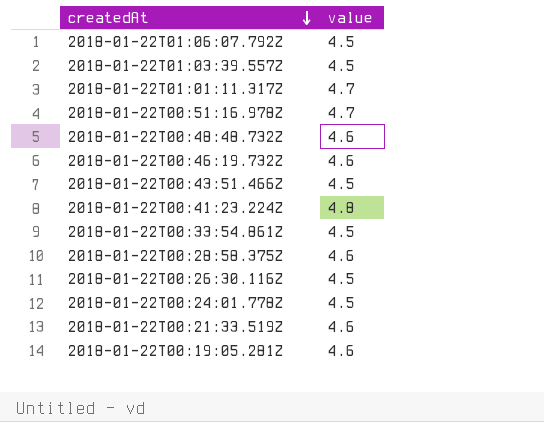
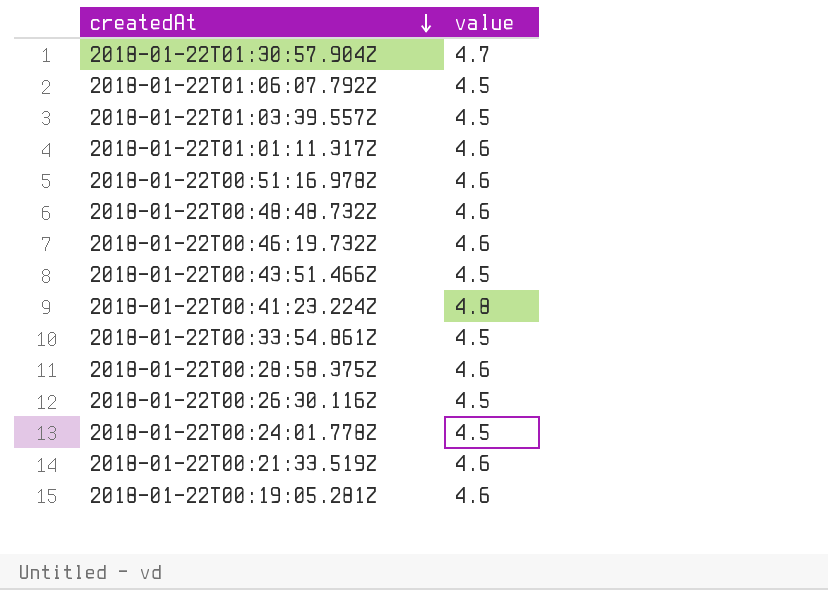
row 2018-01-22T01:30:57.904Z: none -> 4.7
2018-01-22T01:01:11.317Z | value: 4.7 -> 4.6
2018-01-22T00:51:16.978Z | value: 4.7 -> 4.6

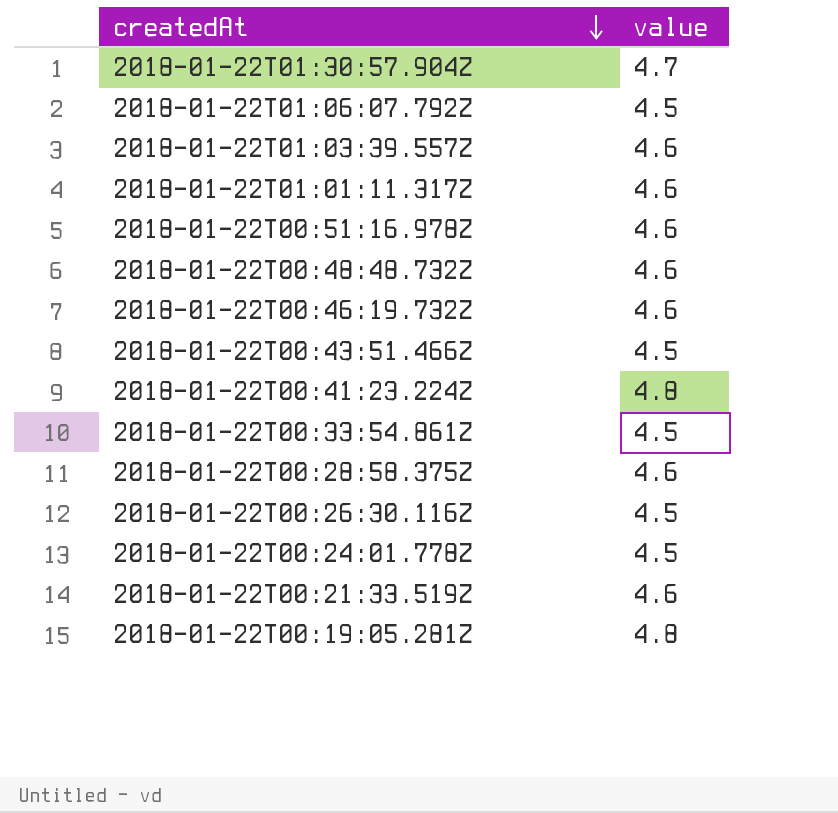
2018-01-22T01:03:39.557Z | value: 4.5 -> 4.6
2018-01-22T00:19:05.281Z | value: 4.6 -> 4.8

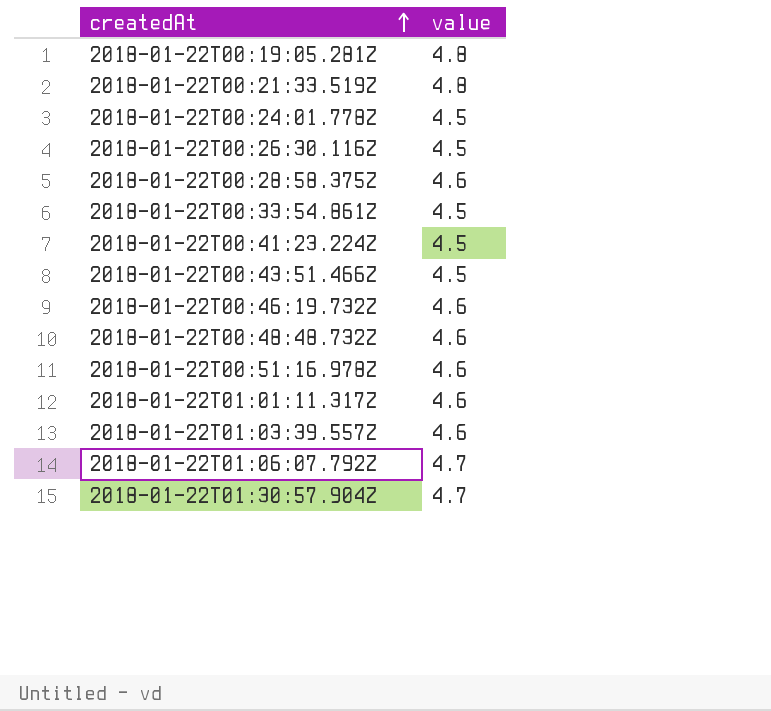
row order: createdAt descending -> createdAt ascending
2018-01-22T00:21:33.519Z | value: 4.6 -> 4.8
2018-01-22T00:41:23.224Z | value: 4.8 -> 4.5
2018-01-22T01:06:07.792Z | value: 4.5 -> 4.7

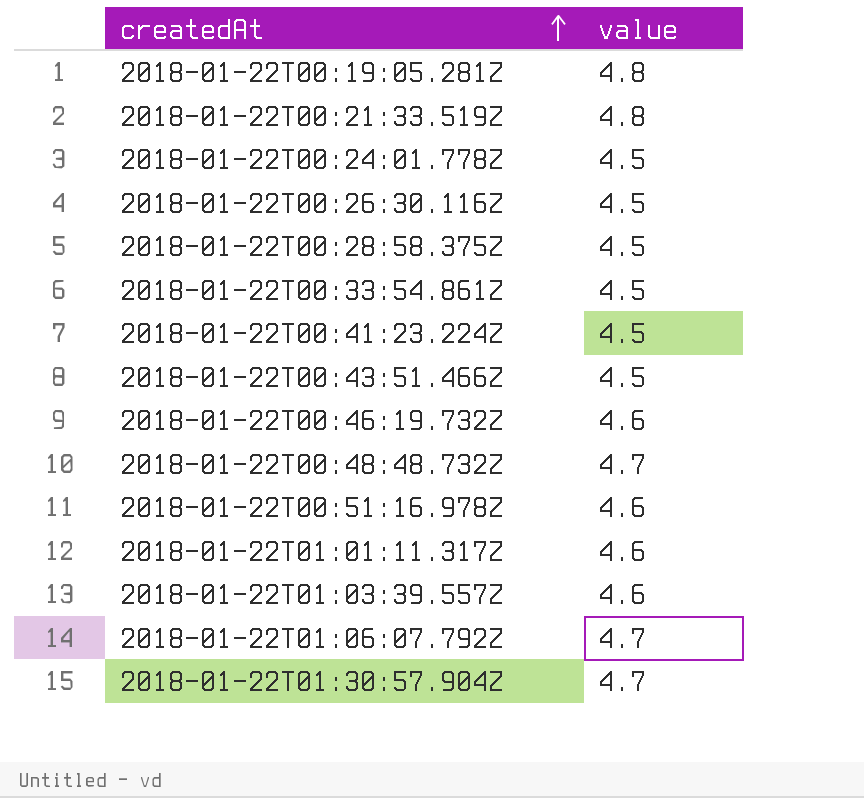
2018-01-22T00:28:58.375Z | value: 4.6 -> 4.5
2018-01-22T00:48:48.732Z | value: 4.6 -> 4.7

